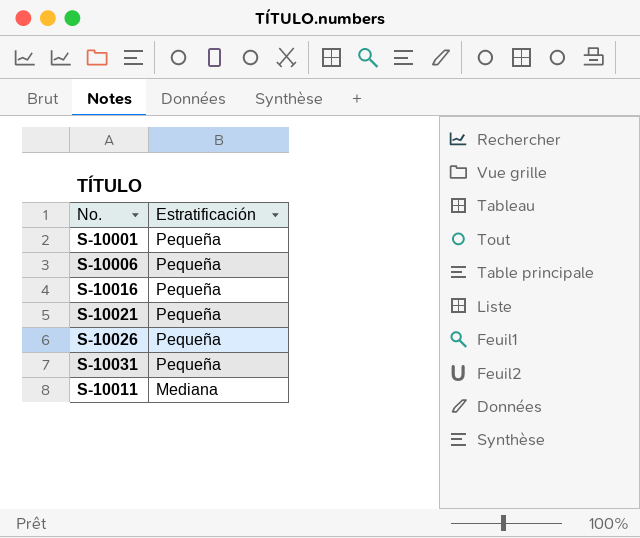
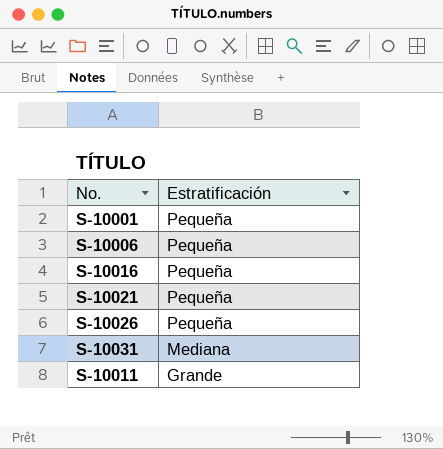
S-10031 | Estratificación: Pequeña -> Mediana
S-10011 | Estratificación: Mediana -> Grande

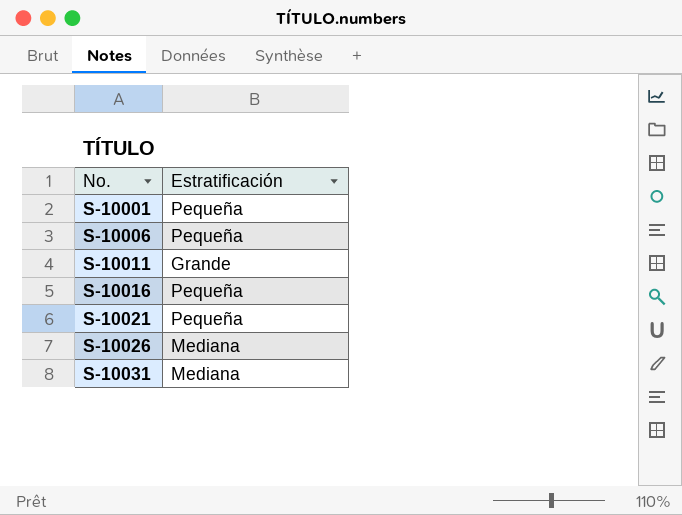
row order: Estratificación descending -> No. ascending
S-10026 | Estratificación: Pequeña -> Mediana

